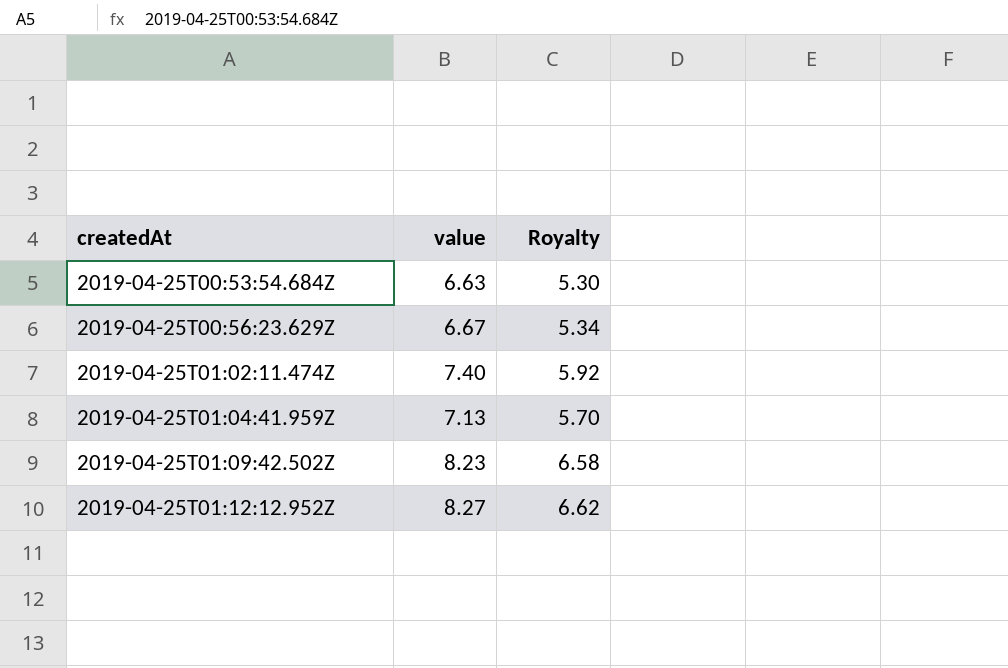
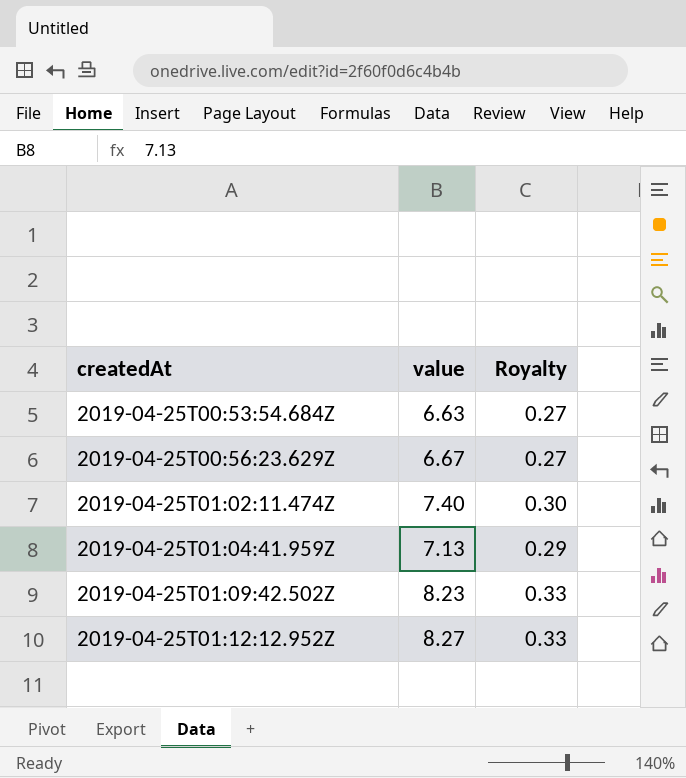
column Royalty | formula: [value] * 0.8 -> [value] * 0.04

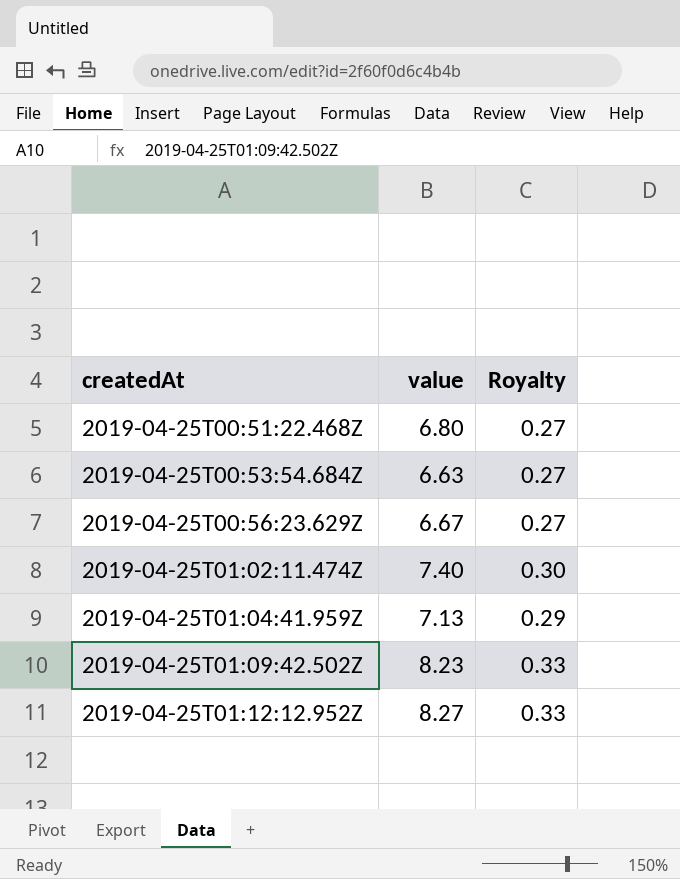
row 2019-04-25T00:51:22.468Z: none -> 6.80 | 0.27

